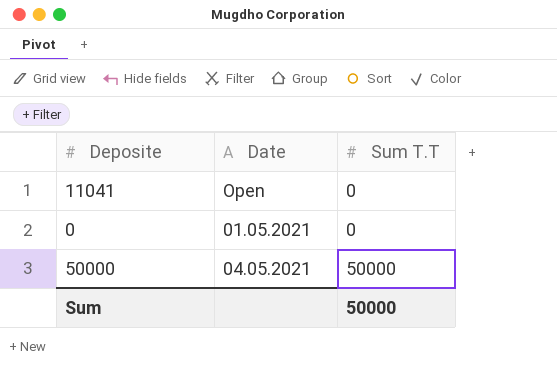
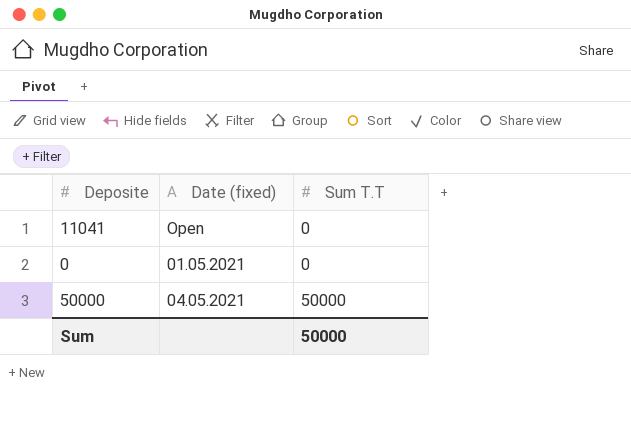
column name: Date -> Date (fixed)

